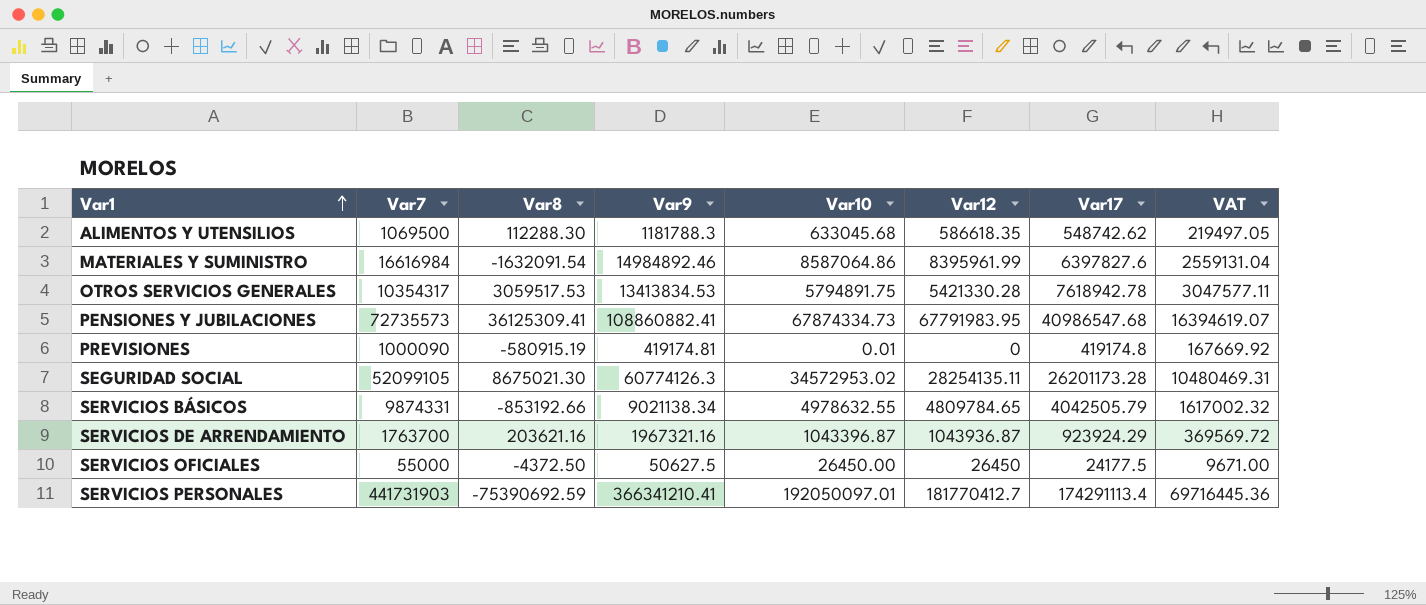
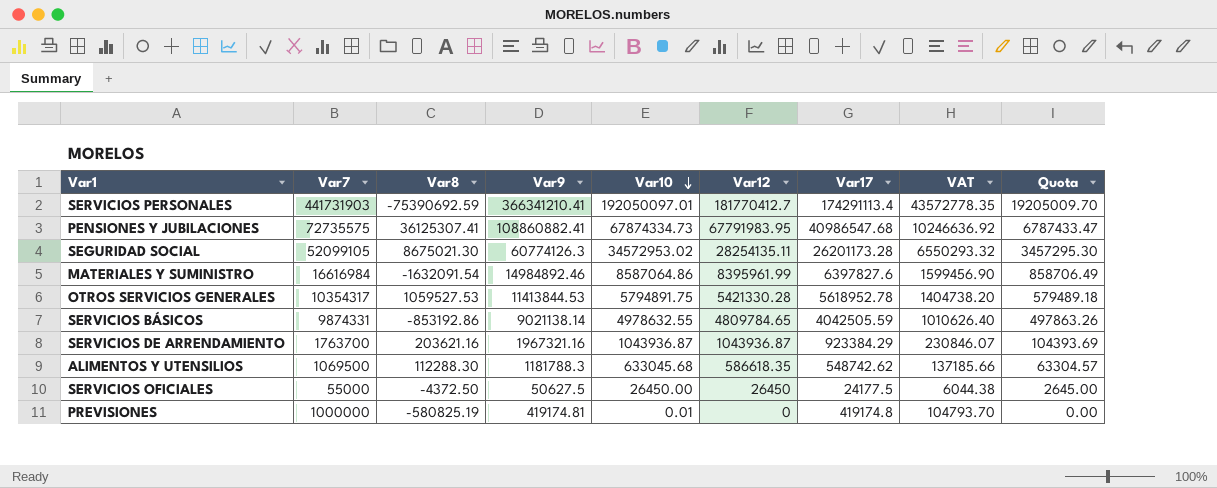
row order: Var1 ascending -> Var10 descending
column VAT | formula: [Var17] * 0.4 -> [Var17] * 0.25
column Quota | formula: none -> [Var10] * 0.1
PENSIONES Y JUBILACIONES | Var7: 72735573 -> 72735575
PENSIONES Y JUBILACIONES | Var8: 36125309.41 -> 36125307.41
OTROS SERVICIOS GENERALES | Var8: 3059517.53 -> 1059527.53
OTROS SERVICIOS GENERALES | Var9: 13413834.53 -> 11413844.53
OTROS SERVICIOS GENERALES | Var17: 7618942.78 -> 5618952.78
SERVICIOS BÁSICOS | Var8: -853192.66 -> -853192.86
SERVICIOS BÁSICOS | Var9: 9021138.34 -> 9021138.14
SERVICIOS BÁSICOS | Var17: 4042505.79 -> 4042505.59
SERVICIOS DE ARRENDAMIENTO | Var10: 1043396.87 -> 1043936.87
SERVICIOS DE ARRENDAMIENTO | Var17: 923924.29 -> 923384.29
PREVISIONES | Var7: 1000090 -> 1000000
PREVISIONES | Var8: -580915.19 -> -580825.19

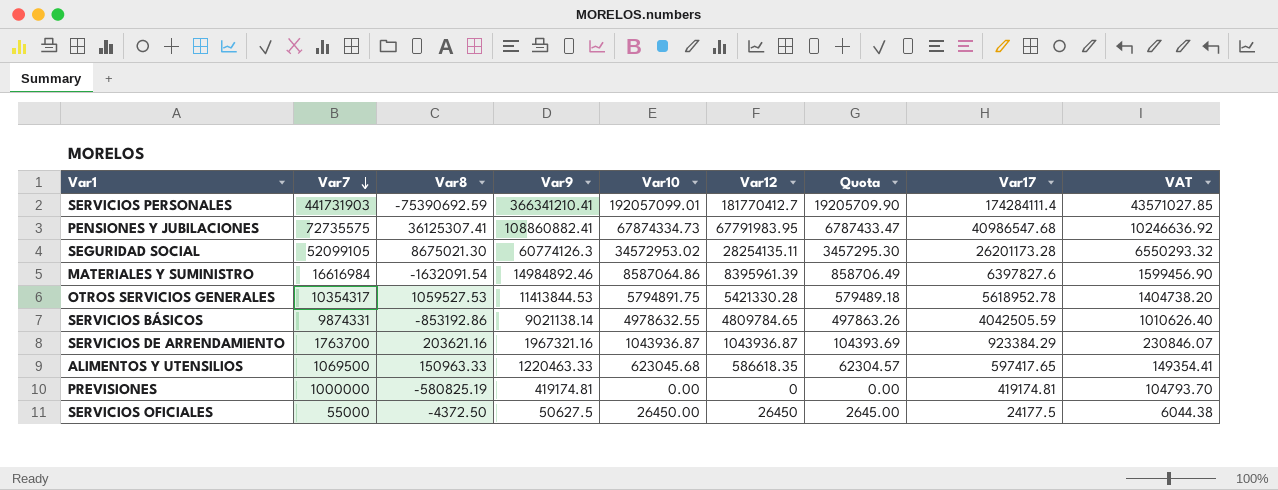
row order: Var10 descending -> Var7 descending
column Quota | position: 9 -> 7
SERVICIOS PERSONALES | Var10: 192050097.01 -> 192057099.01
SERVICIOS PERSONALES | Quota: 19205009.70 -> 19205709.90
SERVICIOS PERSONALES | Var17: 174291113.4 -> 174284111.4
SERVICIOS PERSONALES | VAT: 43572778.35 -> 43571027.85
MATERIALES Y SUMINISTRO | Var12: 8395961.99 -> 8395961.39
ALIMENTOS Y UTENSILIOS | Var8: 112288.30 -> 150963.33
ALIMENTOS Y UTENSILIOS | Var9: 1181788.3 -> 1220463.33
ALIMENTOS Y UTENSILIOS | Var10: 633045.68 -> 623045.68
ALIMENTOS Y UTENSILIOS | Quota: 63304.57 -> 62304.57
ALIMENTOS Y UTENSILIOS | Var17: 548742.62 -> 597417.65
ALIMENTOS Y UTENSILIOS | VAT: 137185.66 -> 149354.41
PREVISIONES | Var10: 0.01 -> 0.00
PREVISIONES | Var17: 419174.8 -> 419174.81

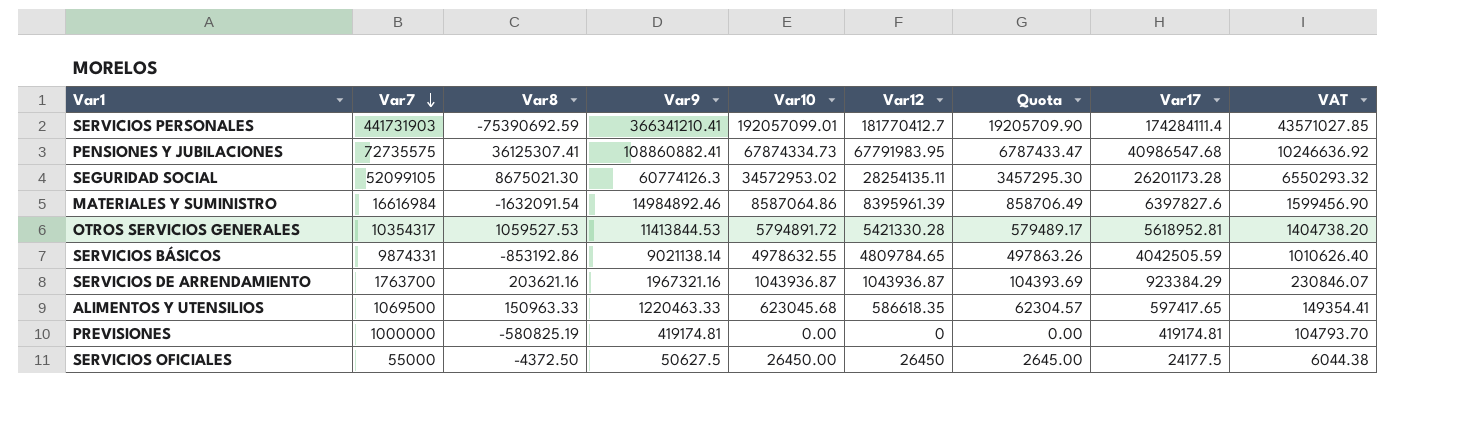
OTROS SERVICIOS GENERALES | Var10: 5794891.75 -> 5794891.72
OTROS SERVICIOS GENERALES | Quota: 579489.18 -> 579489.17
OTROS SERVICIOS GENERALES | Var17: 5618952.78 -> 5618952.81

